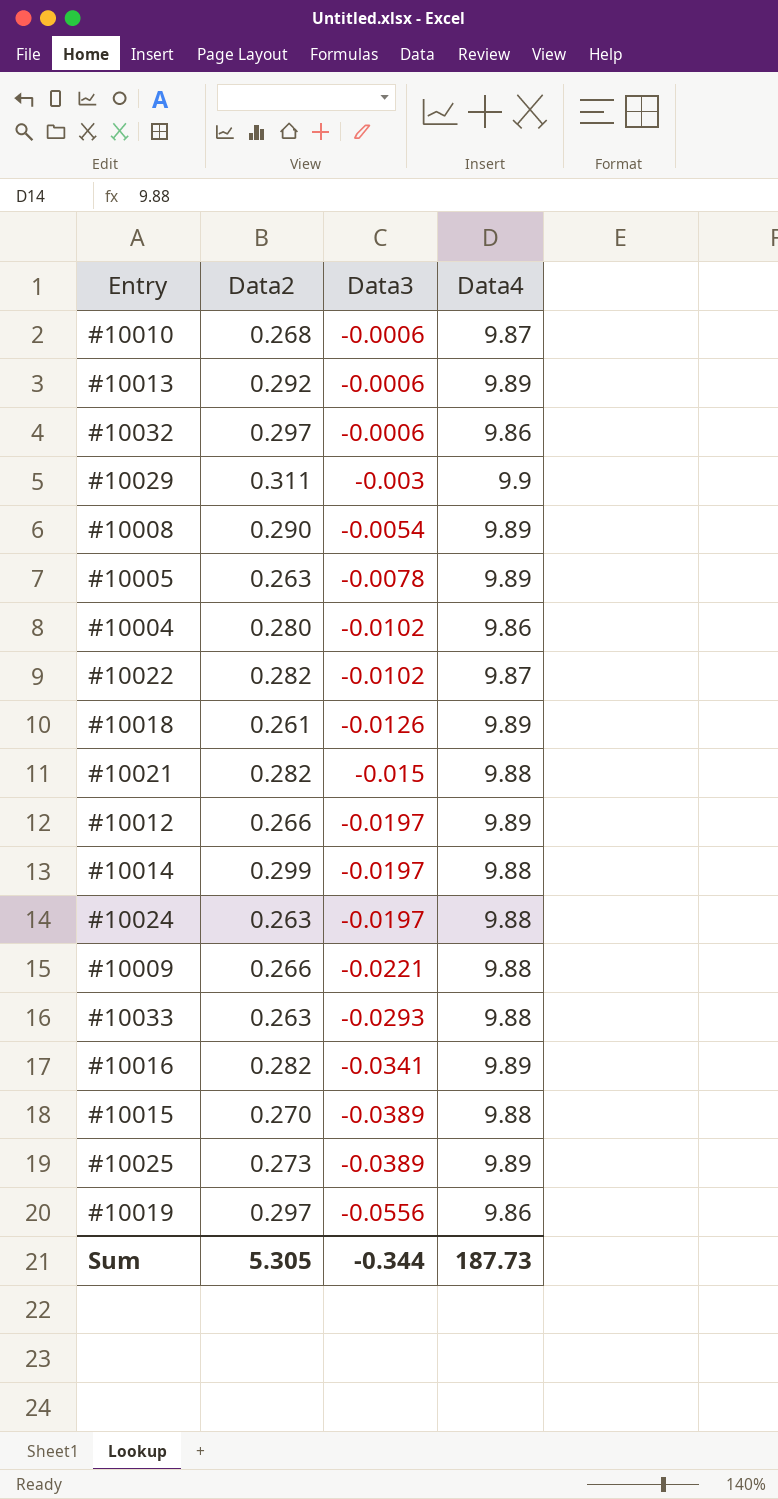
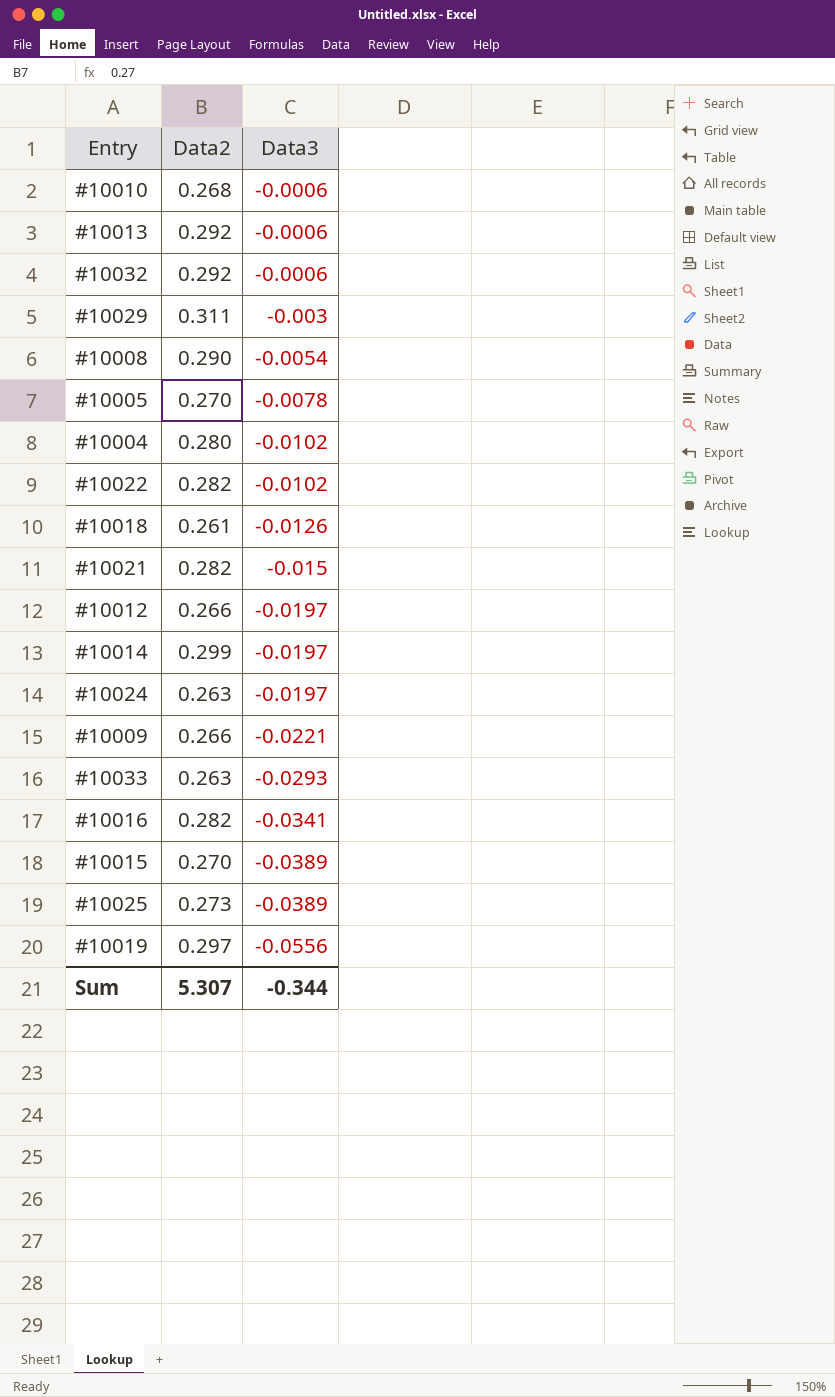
column Data4 | position: 4 -> none
#10032 | Data2: 0.297 -> 0.292
#10005 | Data2: 0.263 -> 0.270
Sum | Data2: 5.305 -> 5.307

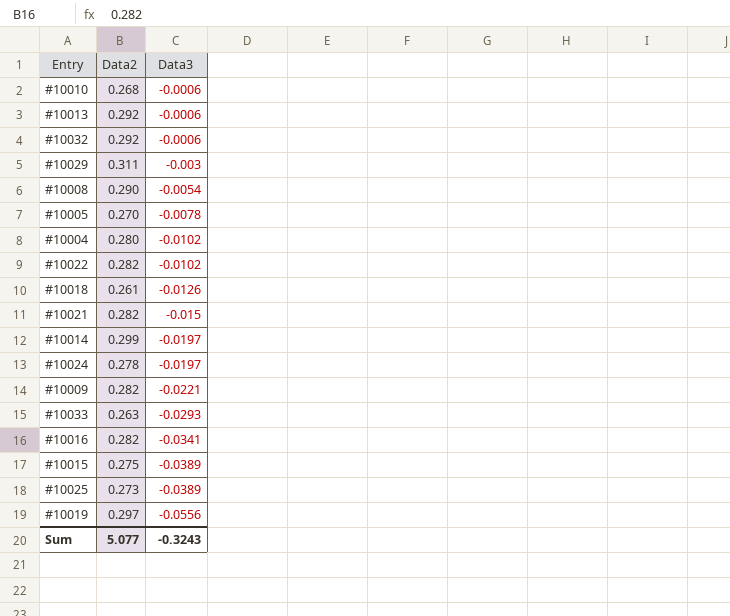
row #10012: 0.266 | -0.0197 -> none
#10024 | Data2: 0.263 -> 0.278
#10009 | Data2: 0.266 -> 0.282
#10015 | Data2: 0.270 -> 0.275
Sum | Data2: 5.307 -> 5.077
Sum | Data3: -0.344 -> -0.3243

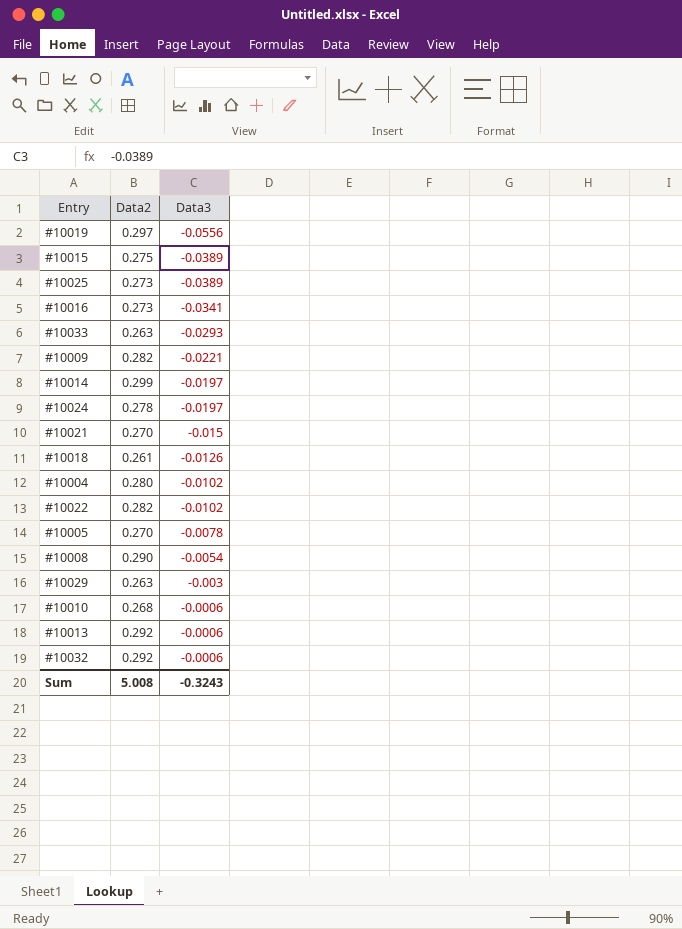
row order: Data3 descending -> Data3 ascending
#10016 | Data2: 0.282 -> 0.273
#10021 | Data2: 0.282 -> 0.270
#10029 | Data2: 0.311 -> 0.263
Sum | Data2: 5.077 -> 5.008

